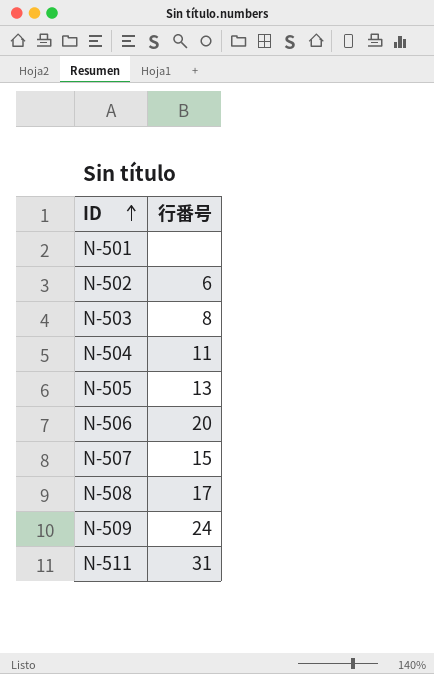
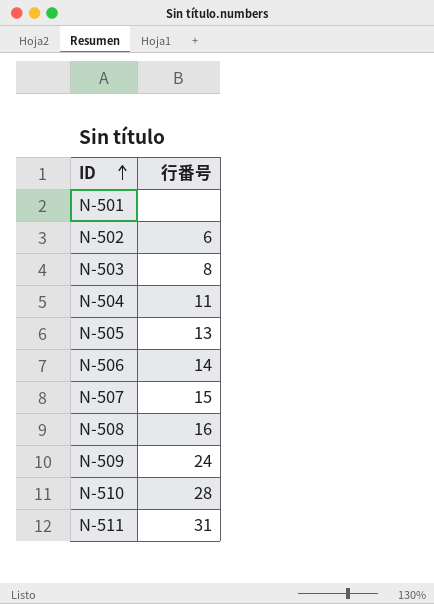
N-506 | 行番号: 20 -> 14
N-508 | 行番号: 17 -> 16
row N-510: none -> 28

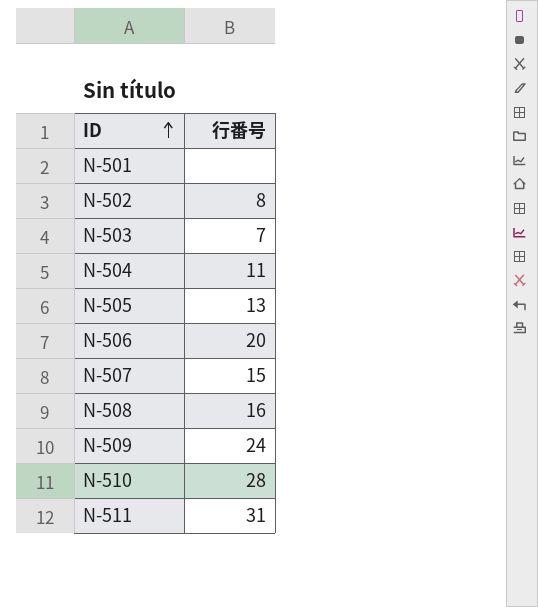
N-502 | 行番号: 6 -> 8
N-503 | 行番号: 8 -> 7
N-506 | 行番号: 14 -> 20

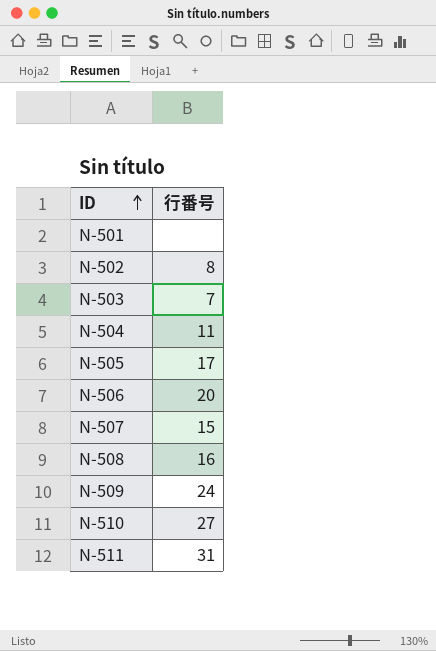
N-505 | 行番号: 13 -> 17
N-510 | 行番号: 28 -> 27

